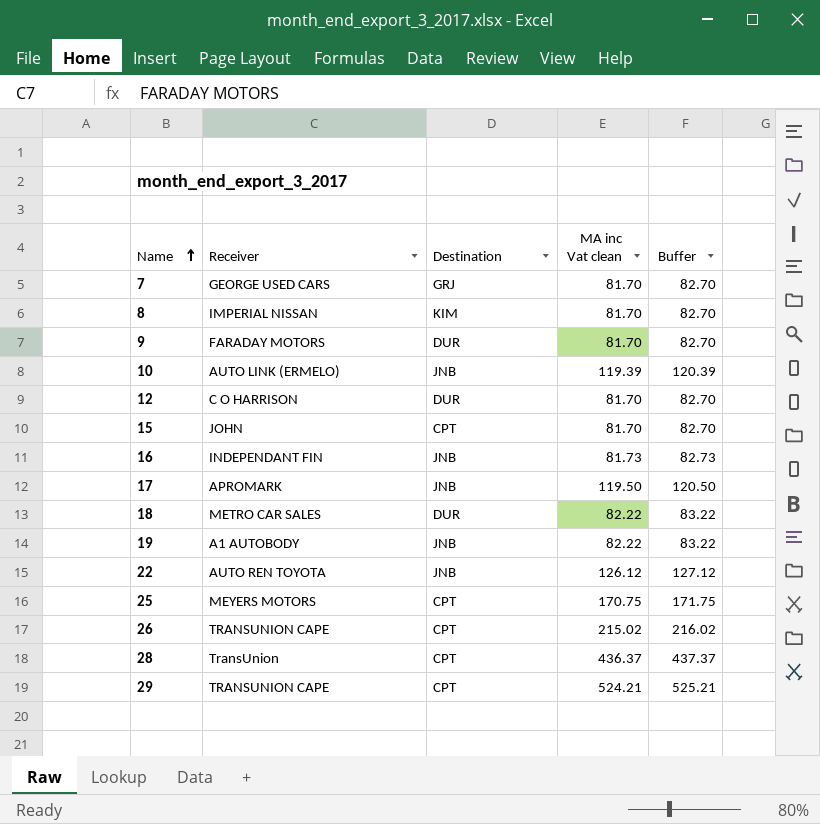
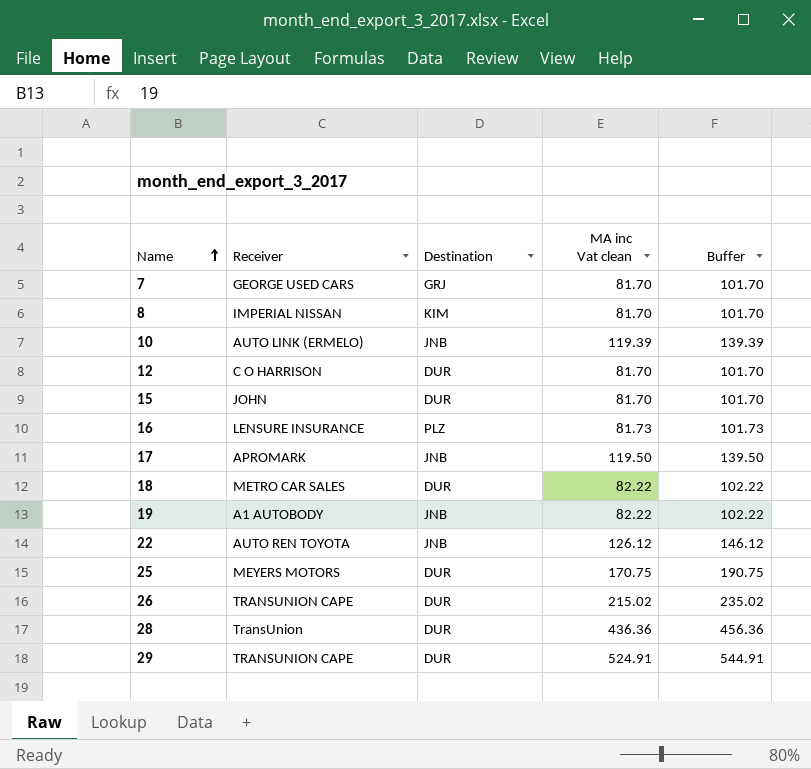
column Buffer | formula: [MA inc Vat clean] + 1 -> [MA inc Vat clean] + 20
row 9: FARADAY MOTORS | DUR | 81.70 | 82.70 -> none
15 | Destination: CPT -> DUR
16 | Receiver: INDEPENDANT FIN -> LENSURE INSURANCE
16 | Destination: JNB -> PLZ
25 | Destination: CPT -> DUR
26 | Destination: CPT -> DUR
28 | Destination: CPT -> DUR
28 | MA inc Vat clean: 436.37 -> 436.36
29 | Destination: CPT -> DUR
29 | MA inc Vat clean: 524.21 -> 524.91

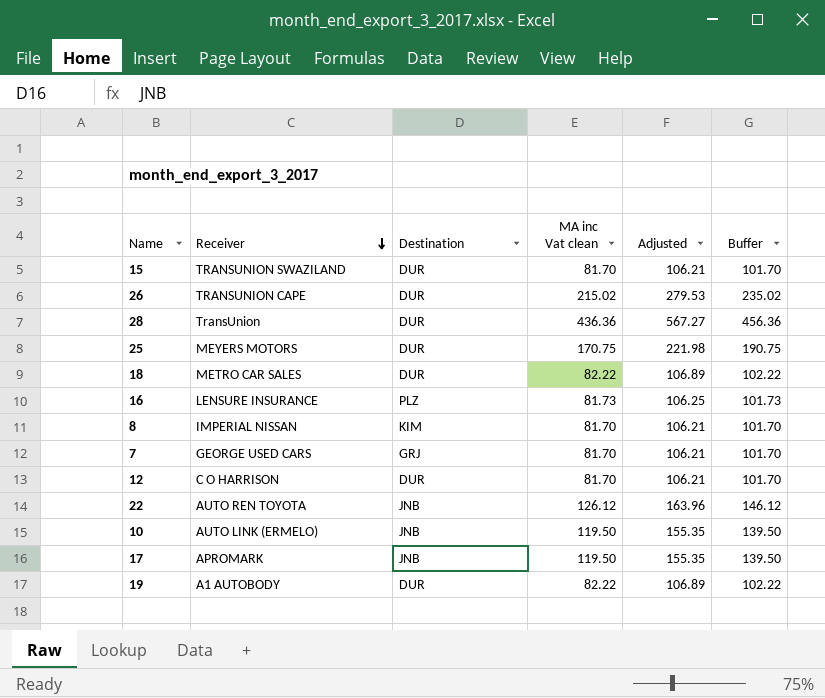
row order: Name ascending -> Receiver descending
column Adjusted | formula: none -> [MA inc Vat clean] * 1.3
row 29: TRANSUNION CAPE | DUR | 524.91 | 544.91 -> none
15 | Receiver: JOHN -> TRANSUNION SWAZILAND
10 | MA inc Vat clean: 119.39 -> 119.50
10 | Buffer: 139.39 -> 139.50
19 | Destination: JNB -> DUR

